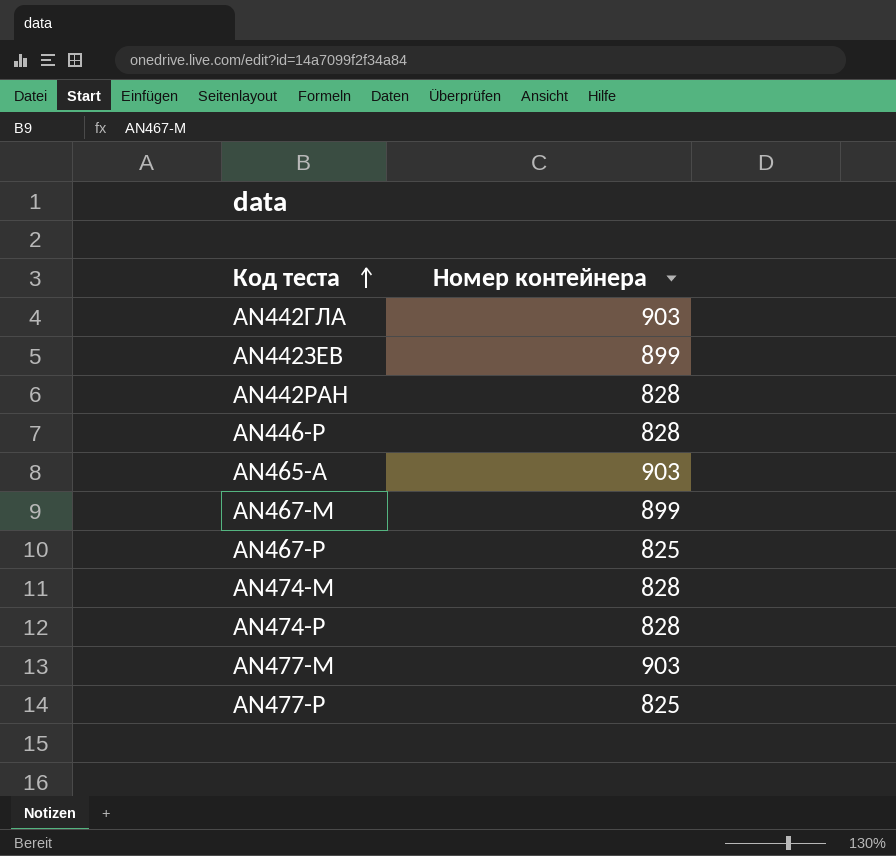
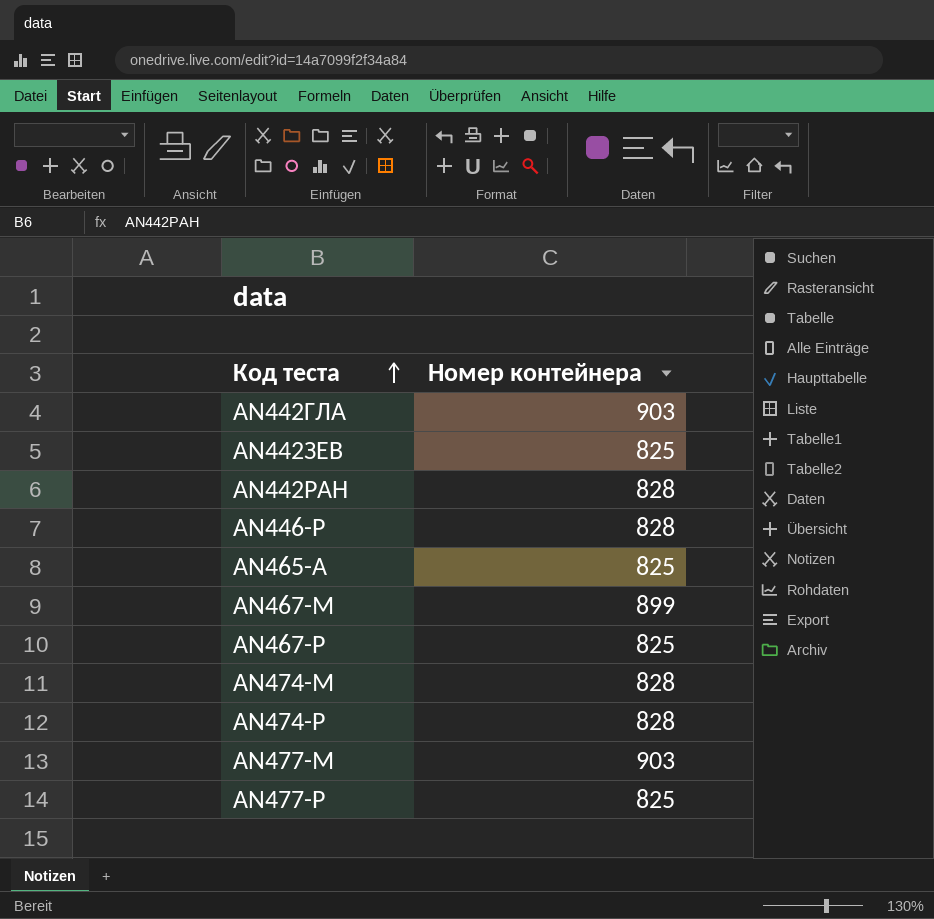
AN442ЗЕВ | Номер контейнера: 899 -> 825
AN465-А | Номер контейнера: 903 -> 825

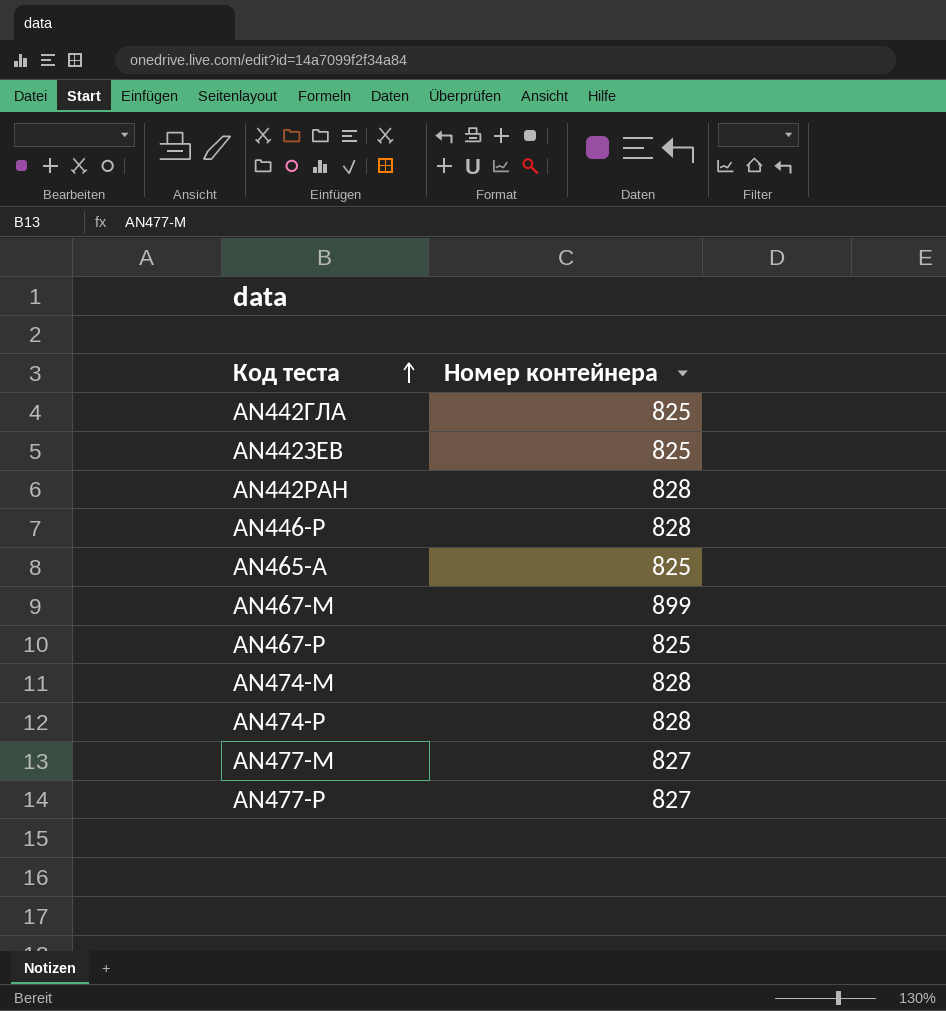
AN442ГЛА | Номер контейнера: 903 -> 825
AN477-М | Номер контейнера: 903 -> 827
AN477-Р | Номер контейнера: 825 -> 827

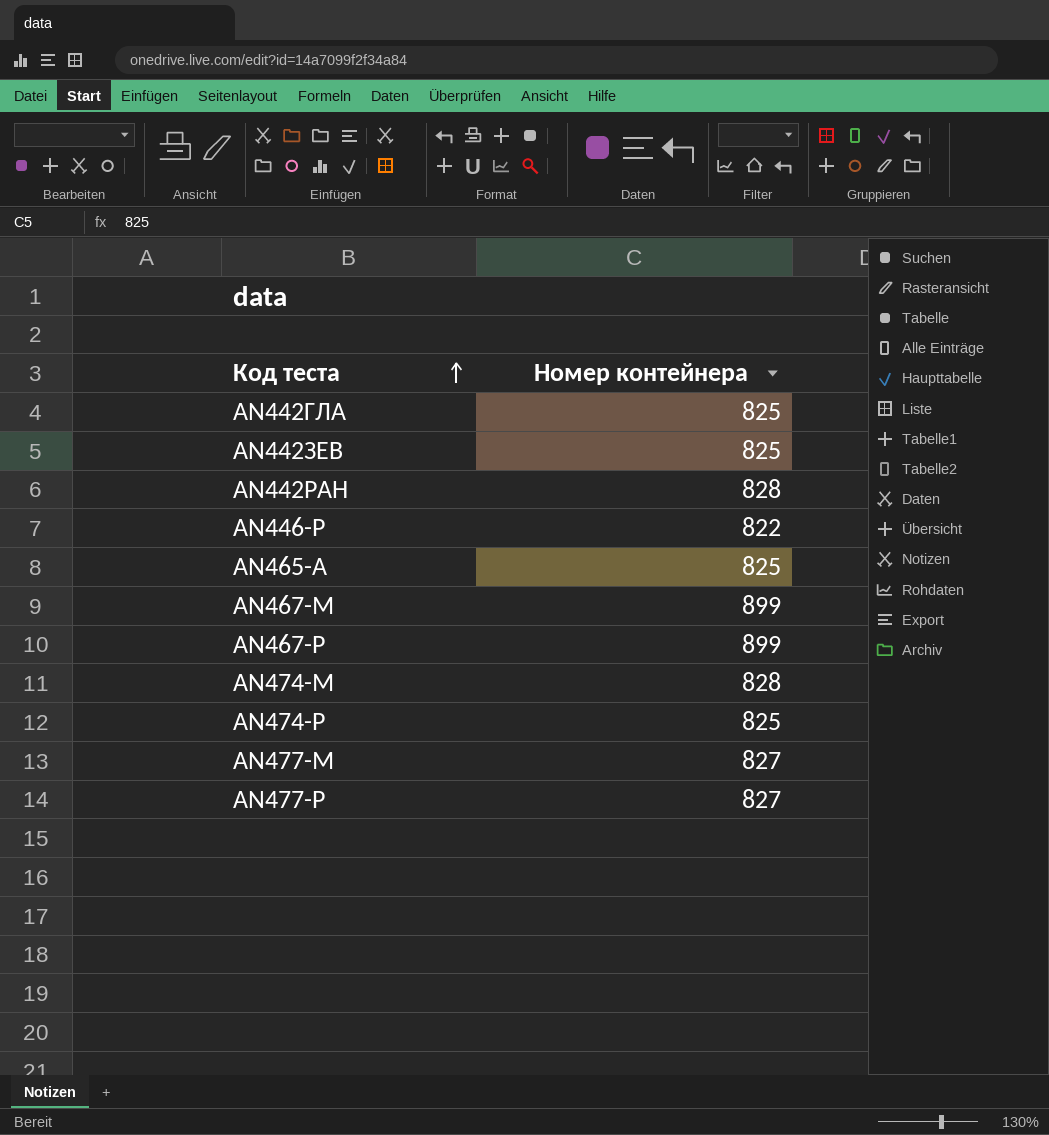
AN446-Р | Номер контейнера: 828 -> 822
AN467-Р | Номер контейнера: 825 -> 899
AN474-Р | Номер контейнера: 828 -> 825

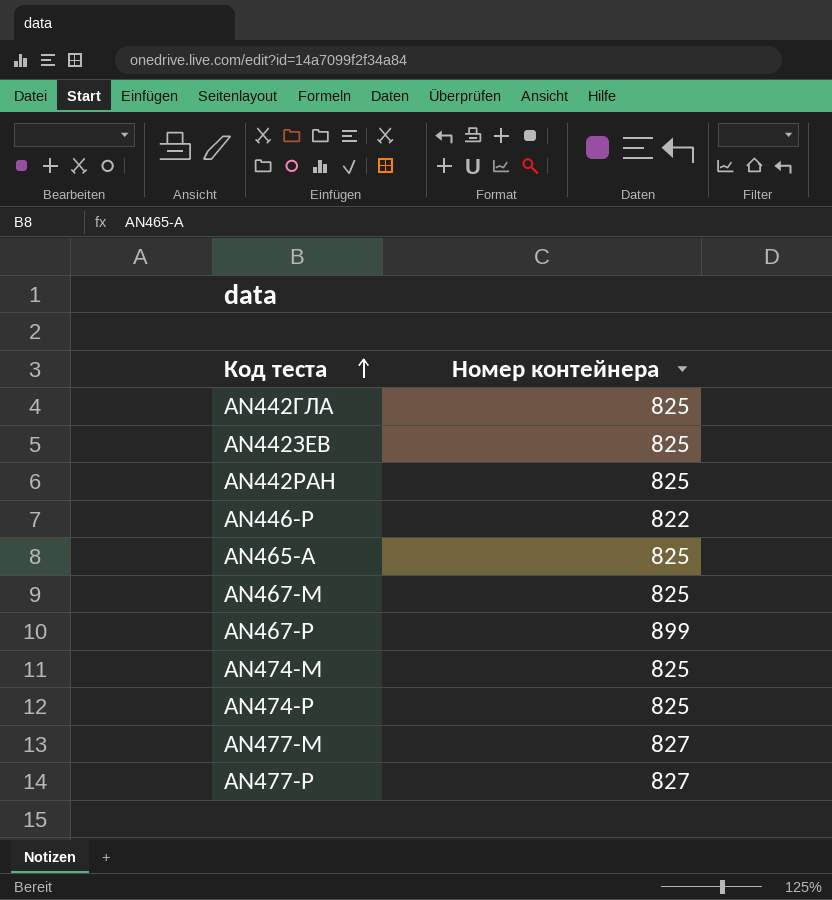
AN442РАН | Номер контейнера: 828 -> 825
AN467-М | Номер контейнера: 899 -> 825
AN474-М | Номер контейнера: 828 -> 825

